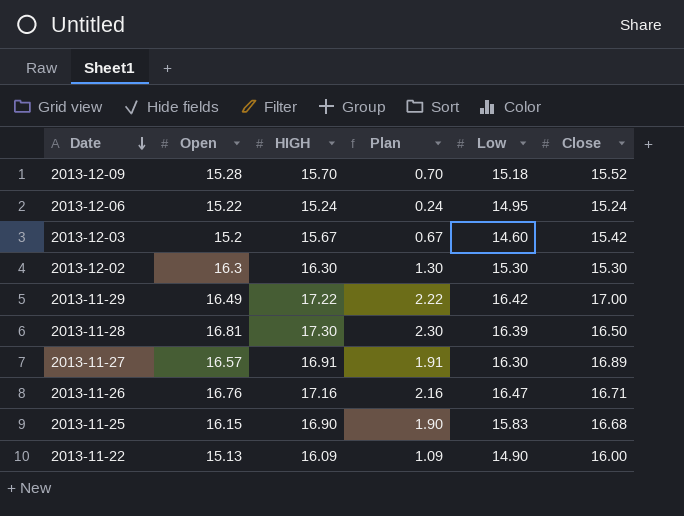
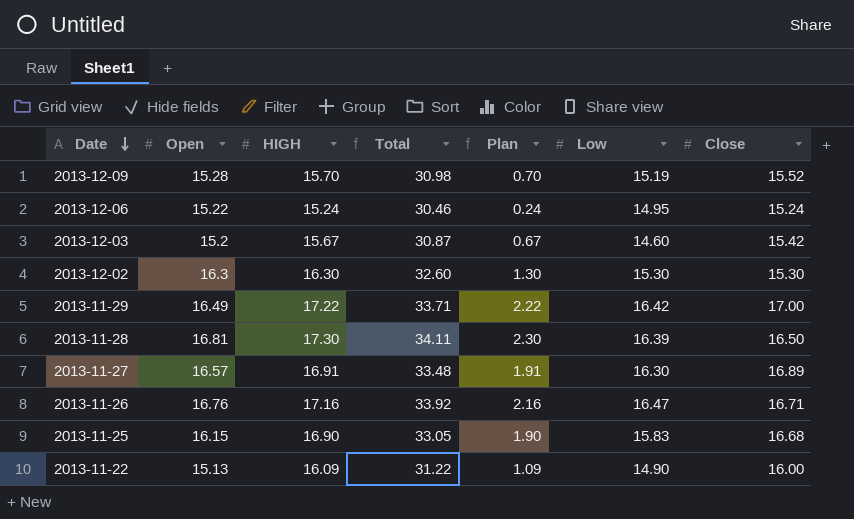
column Total | formula: none -> [Open] + [HIGH]
2013-12-09 | Low: 15.18 -> 15.19

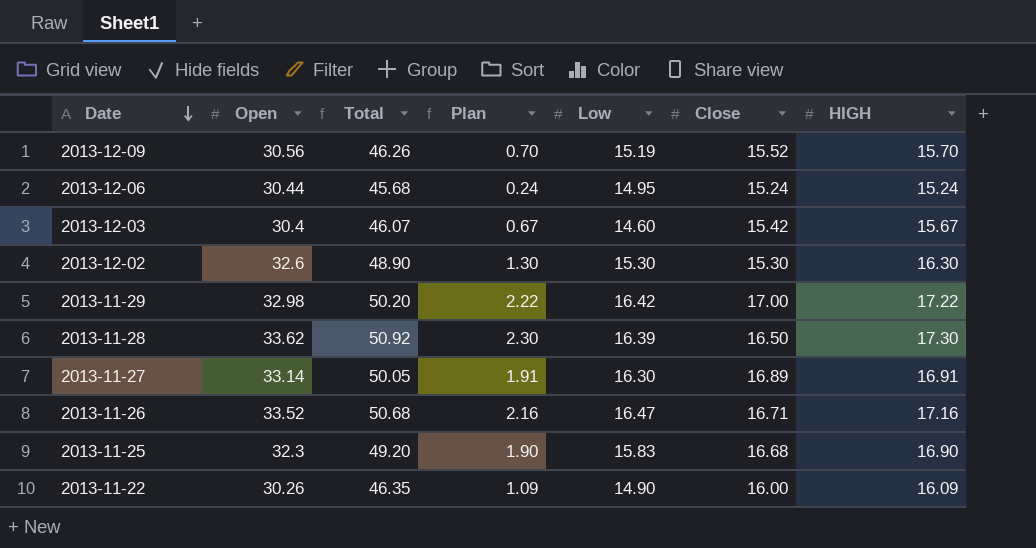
column HIGH | position: 3 -> 7
2013-12-09 | Open: 15.28 -> 30.56
2013-12-09 | Total: 30.98 -> 46.26
2013-12-06 | Open: 15.22 -> 30.44
2013-12-06 | Total: 30.46 -> 45.68
2013-12-03 | Open: 15.2 -> 30.4
2013-12-03 | Total: 30.87 -> 46.07
2013-12-02 | Open: 16.3 -> 32.6
2013-12-02 | Total: 32.60 -> 48.90
2013-11-29 | Open: 16.49 -> 32.98
2013-11-29 | Total: 33.71 -> 50.20
2013-11-28 | Open: 16.81 -> 33.62
2013-11-28 | Total: 34.11 -> 50.92
2013-11-27 | Open: 16.57 -> 33.14
2013-11-27 | Total: 33.48 -> 50.05
2013-11-26 | Open: 16.76 -> 33.52
2013-11-26 | Total: 33.92 -> 50.68
2013-11-25 | Open: 16.15 -> 32.3
2013-11-25 | Total: 33.05 -> 49.20
2013-11-22 | Open: 15.13 -> 30.26
2013-11-22 | Total: 31.22 -> 46.35

